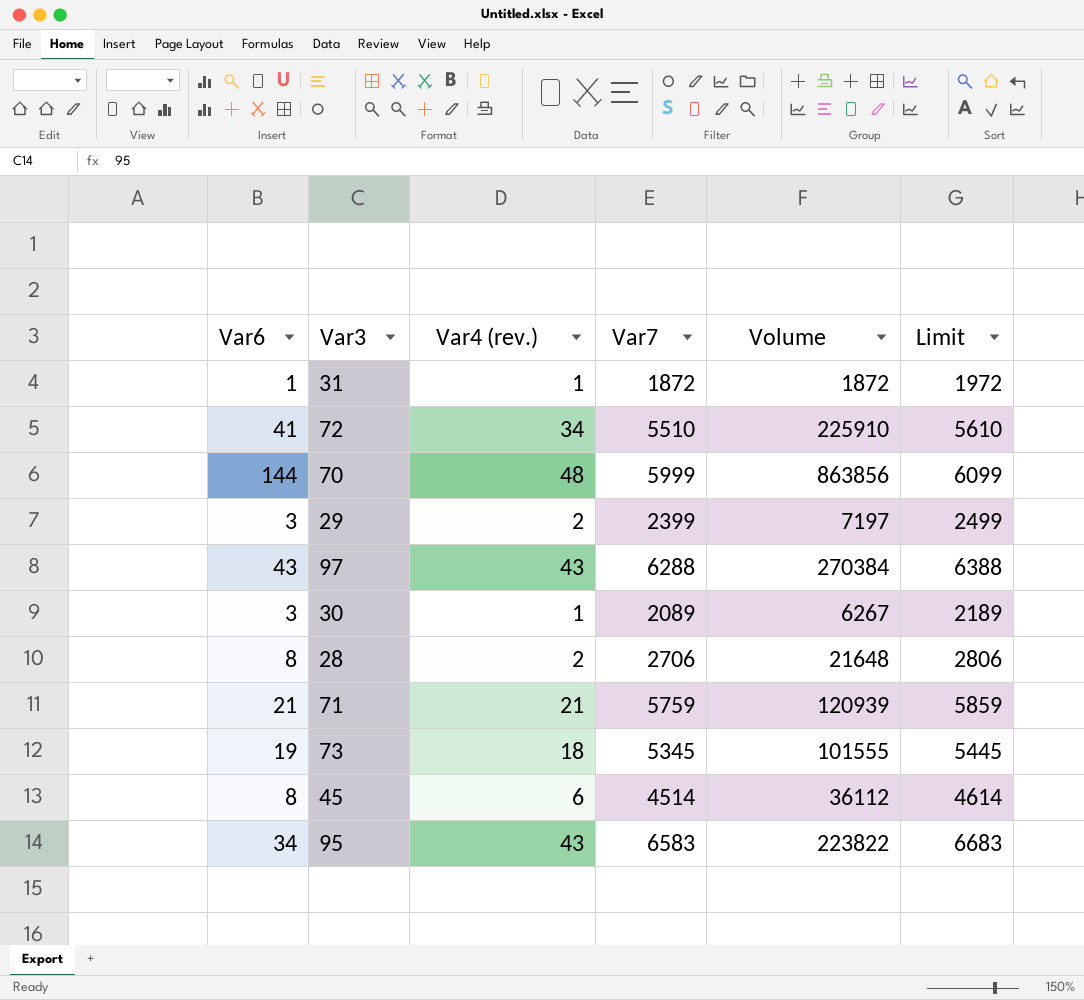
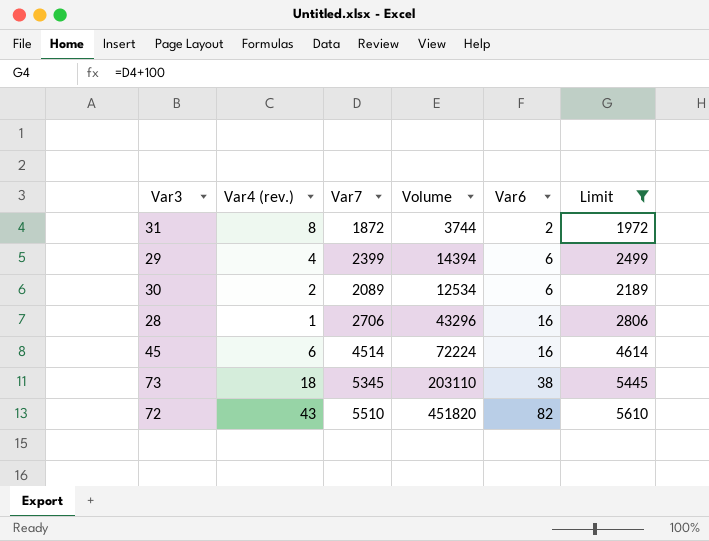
filter: none -> Limit <= 5610
row order: none -> Var6 ascending
column Var6 | position: 1 -> 5
31 | Var4 (rev.): 1 -> 8
31 | Volume: 1872 -> 3744
31 | Var6: 1 -> 2
29 | Var4 (rev.): 2 -> 4
29 | Volume: 7197 -> 14394
29 | Var6: 3 -> 6
30 | Var4 (rev.): 1 -> 2
30 | Volume: 6267 -> 12534
30 | Var6: 3 -> 6
28 | Var4 (rev.): 2 -> 1
28 | Volume: 21648 -> 43296
28 | Var6: 8 -> 16
45 | Volume: 36112 -> 72224
45 | Var6: 8 -> 16
73 | Volume: 101555 -> 203110
73 | Var6: 19 -> 38
72 | Var4 (rev.): 34 -> 43
72 | Volume: 225910 -> 451820
72 | Var6: 41 -> 82

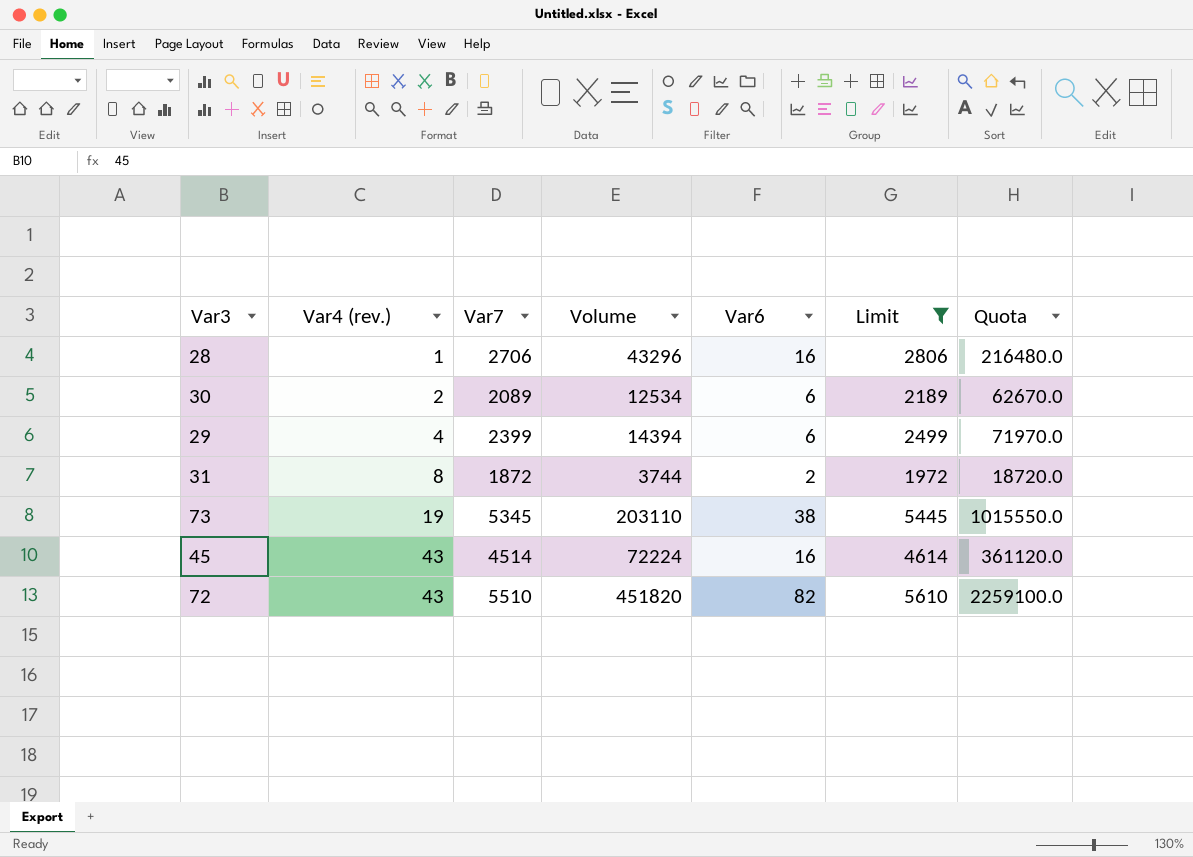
row order: Var6 ascending -> Var4 (rev.) ascending
column Quota | formula: none -> [Volume] * 5
73 | Var4 (rev.): 18 -> 19
45 | Var4 (rev.): 6 -> 43

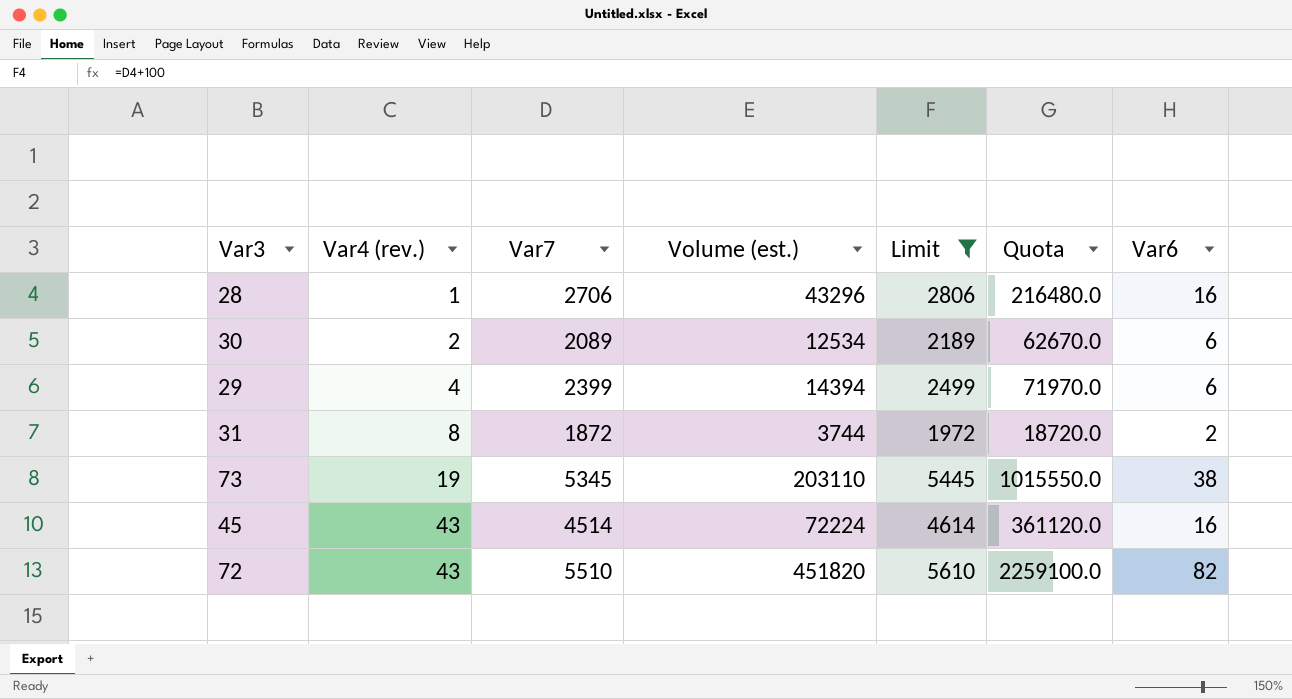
column name: Volume -> Volume (est.)
column Var6 | position: 5 -> 7

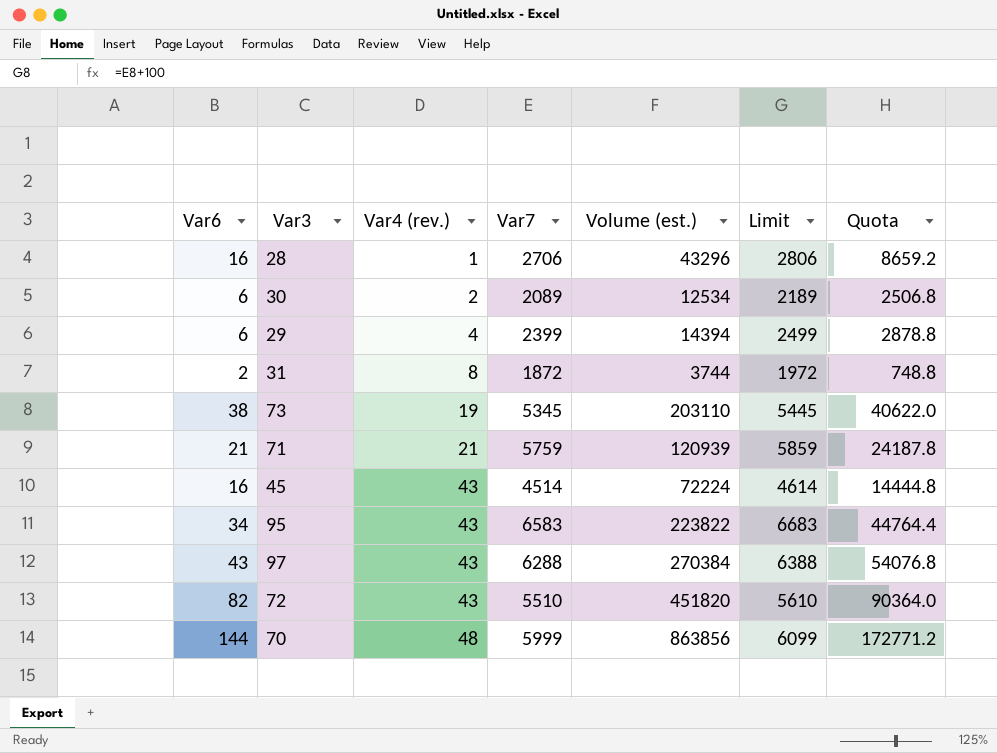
filter: Limit <= 5610 -> none
column Var6 | position: 7 -> 1
column Quota | formula: [Volume (est.)] * 5 -> [Volume (est.)] * 0.2

